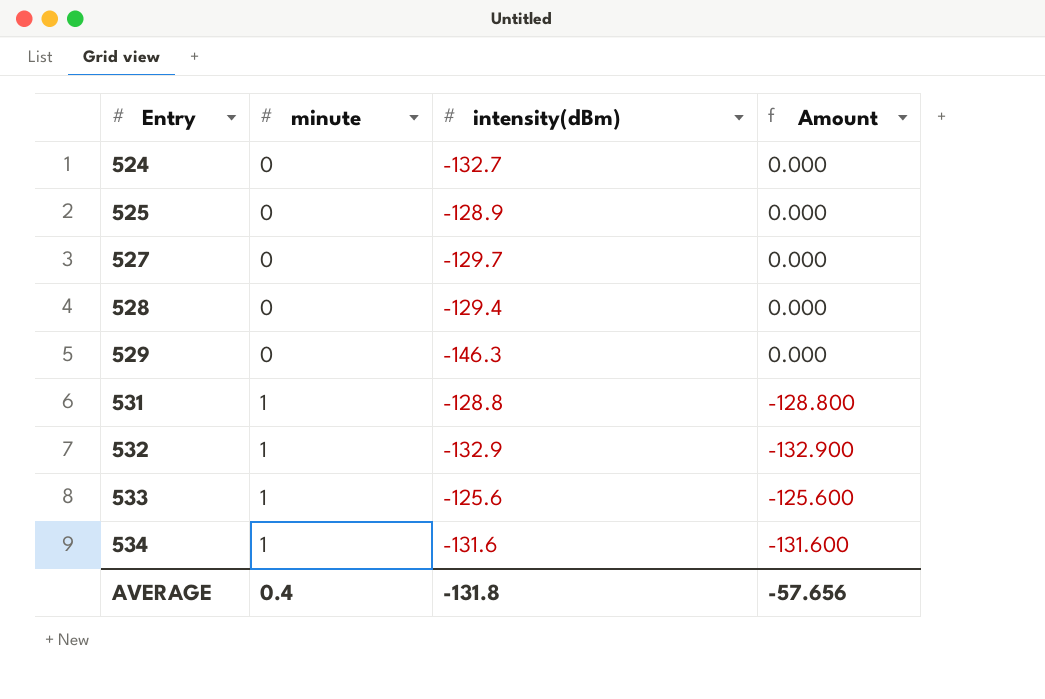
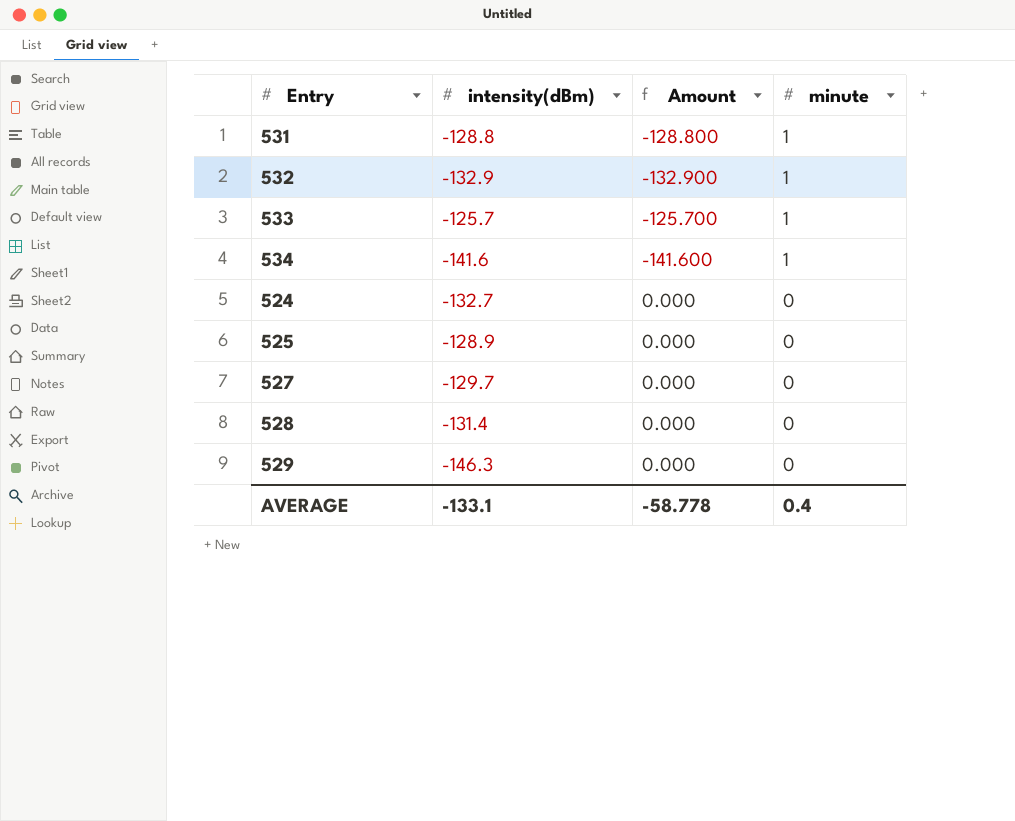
row order: Entry ascending -> minute descending
column minute | position: 2 -> 4
533 | intensity(dBm): -125.6 -> -125.7
533 | Amount: -125.600 -> -125.700
534 | intensity(dBm): -131.6 -> -141.6
534 | Amount: -131.600 -> -141.600
528 | intensity(dBm): -129.4 -> -131.4
AVERAGE | intensity(dBm): -131.8 -> -133.1
AVERAGE | Amount: -57.656 -> -58.778

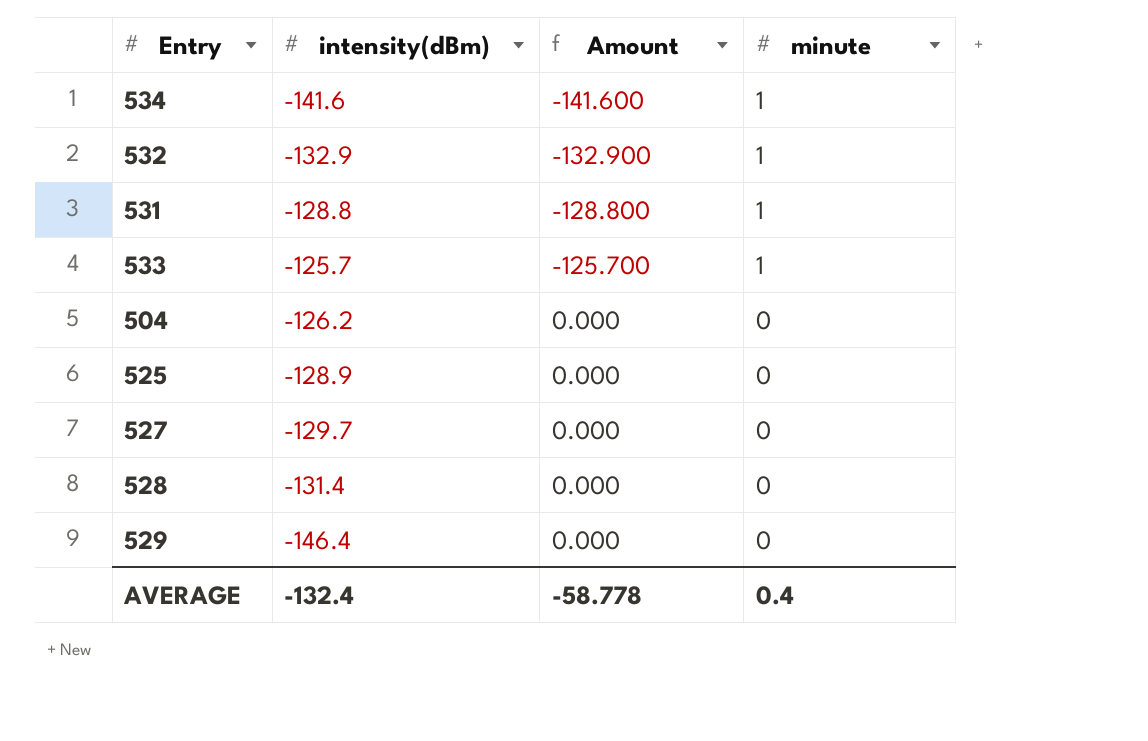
row order: minute descending -> Amount ascending
row 524: -132.7 | 0.000 | 0 -> none
row 504: none -> -126.2 | 0.000 | 0
529 | intensity(dBm): -146.3 -> -146.4
AVERAGE | intensity(dBm): -133.1 -> -132.4

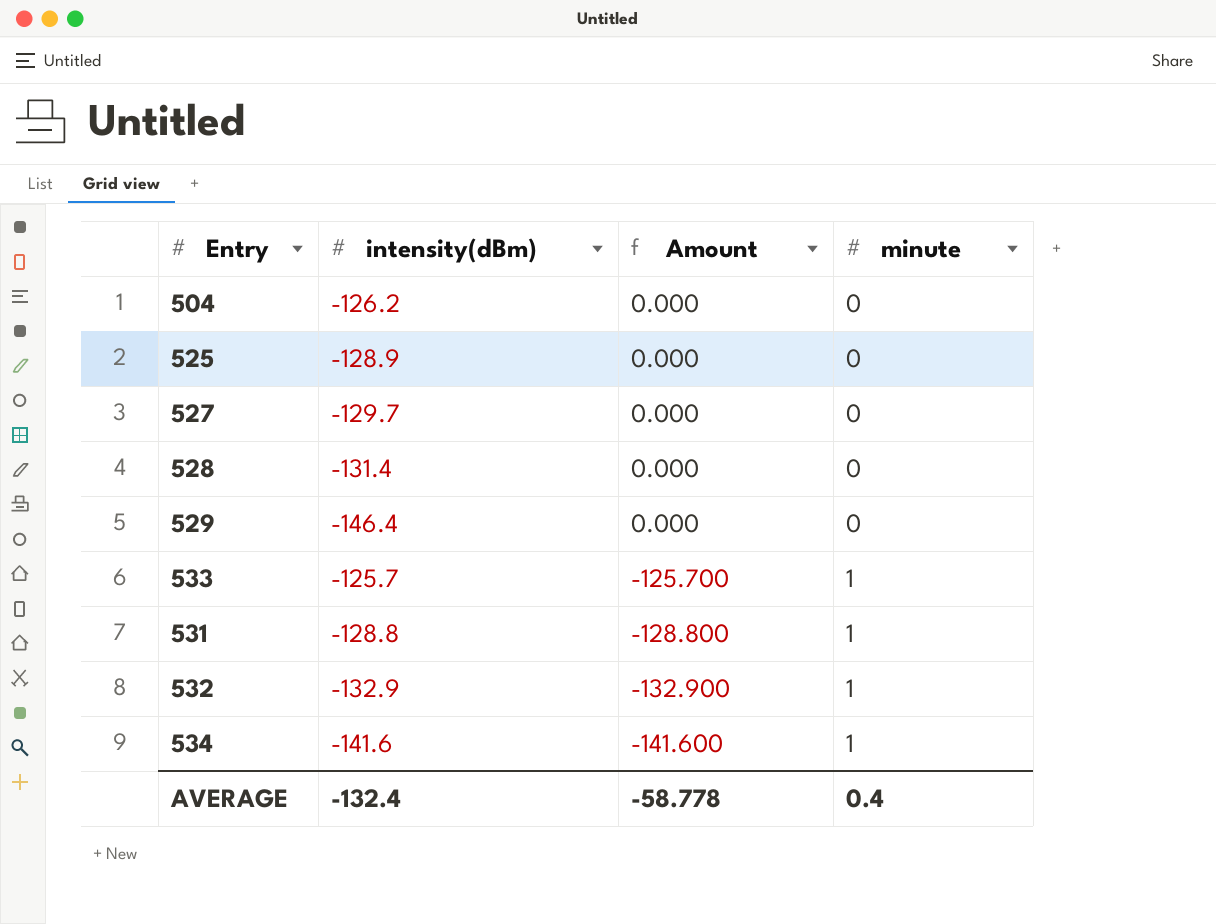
row order: Amount ascending -> Amount descending

